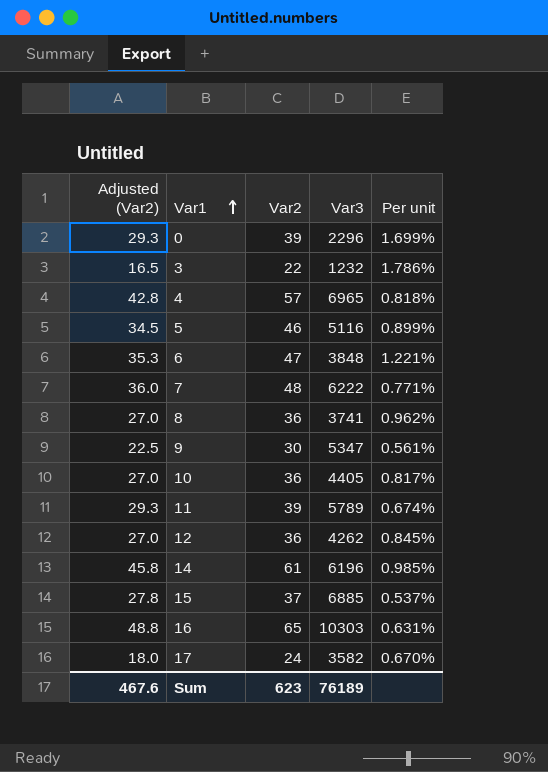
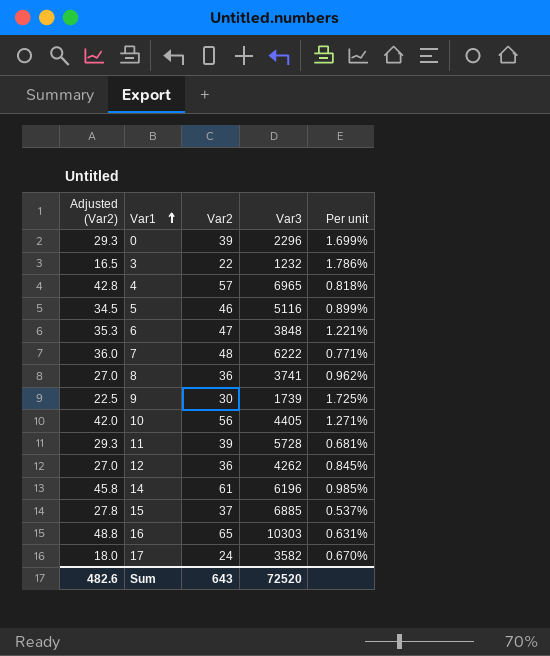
9 | Var3: 5347 -> 1739
9 | Per unit: 0.561% -> 1.725%
10 | Adjusted (Var2): 27.0 -> 42.0
10 | Var2: 36 -> 56
10 | Per unit: 0.817% -> 1.271%
11 | Var3: 5789 -> 5728
11 | Per unit: 0.674% -> 0.681%
Sum | Adjusted (Var2): 467.6 -> 482.6
Sum | Var2: 623 -> 643
Sum | Var3: 76189 -> 72520

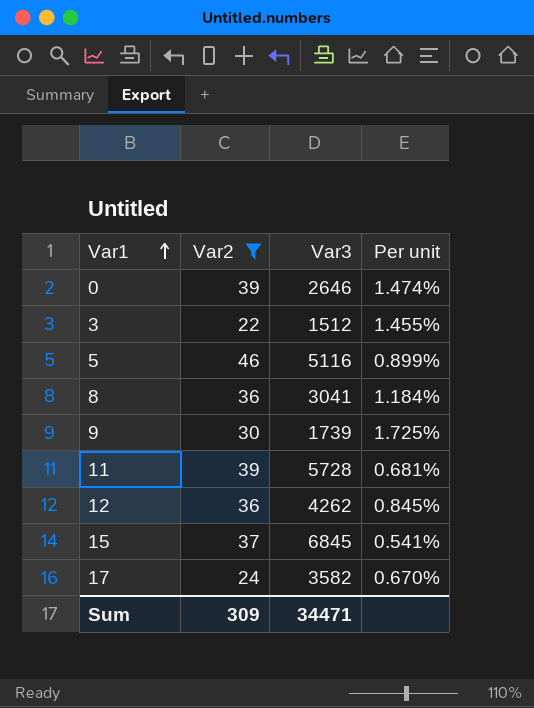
filter: none -> Var2 <= 46
column Adjusted (Var2) | formula: [Var2] * 0.75 -> none
0 | Var3: 2296 -> 2646
0 | Per unit: 1.699% -> 1.474%
3 | Var3: 1232 -> 1512
3 | Per unit: 1.786% -> 1.455%
8 | Var3: 3741 -> 3041
8 | Per unit: 0.962% -> 1.184%
15 | Var3: 6885 -> 6845
15 | Per unit: 0.537% -> 0.541%
Sum | Var2: 643 -> 309
Sum | Var3: 72520 -> 34471

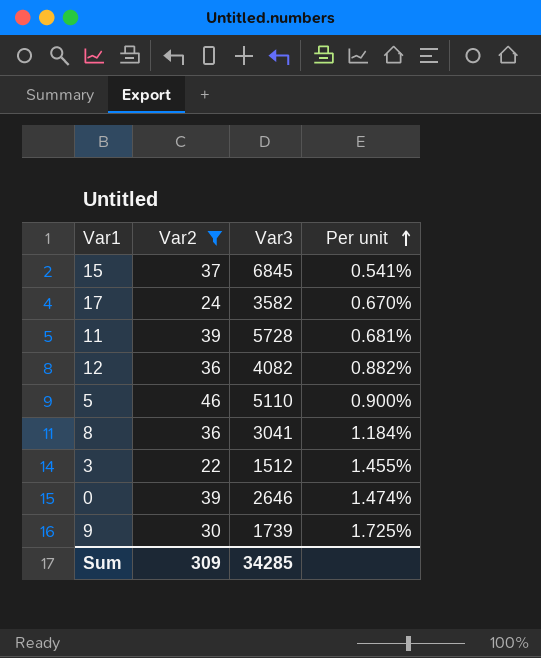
row order: Var1 ascending -> Per unit ascending
12 | Var3: 4262 -> 4082
12 | Per unit: 0.845% -> 0.882%
5 | Var3: 5116 -> 5110
5 | Per unit: 0.899% -> 0.900%
Sum | Var3: 34471 -> 34285

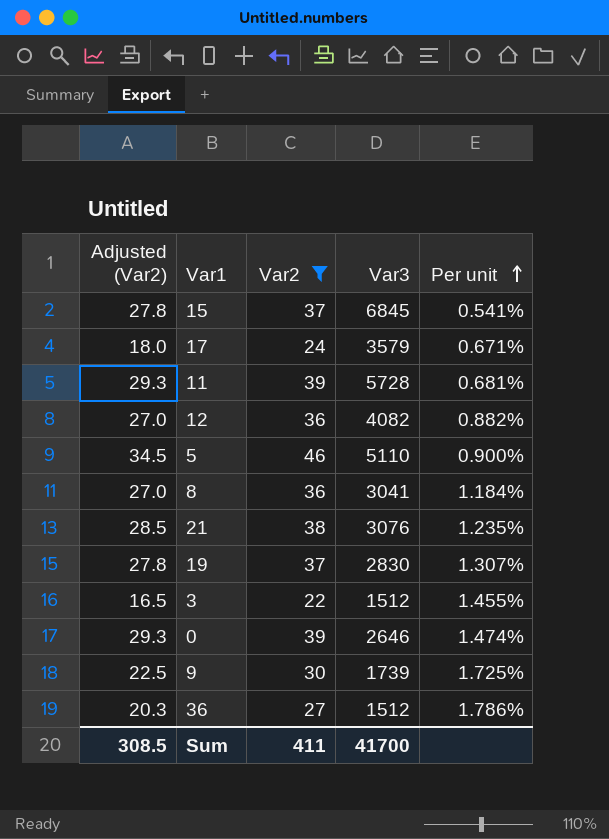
column Adjusted (Var2) | formula: none -> [Var2] * 0.75
17 | Var3: 3582 -> 3579
17 | Per unit: 0.670% -> 0.671%
row 21: none -> 28.5 | 38 | 3076 | 1.235%
row 19: none -> 27.8 | 37 | 2830 | 1.307%
row 36: none -> 20.3 | 27 | 1512 | 1.786%
Sum | Var2: 309 -> 411
Sum | Var3: 34285 -> 41700

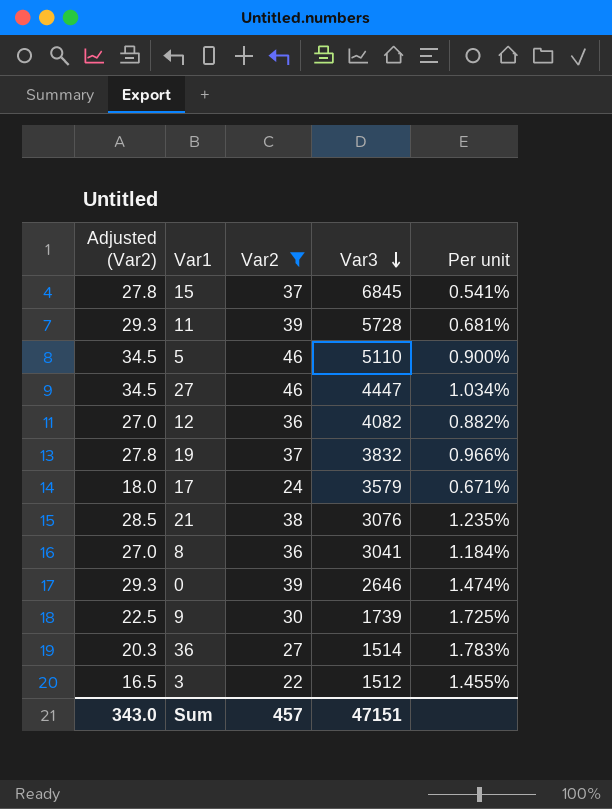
row order: Per unit ascending -> Var3 descending
row 27: none -> 34.5 | 46 | 4447 | 1.034%
19 | Var3: 2830 -> 3832
19 | Per unit: 1.307% -> 0.966%
36 | Var3: 1512 -> 1514
36 | Per unit: 1.786% -> 1.783%
Sum | Adjusted (Var2): 308.5 -> 343.0
Sum | Var2: 411 -> 457
Sum | Var3: 41700 -> 47151

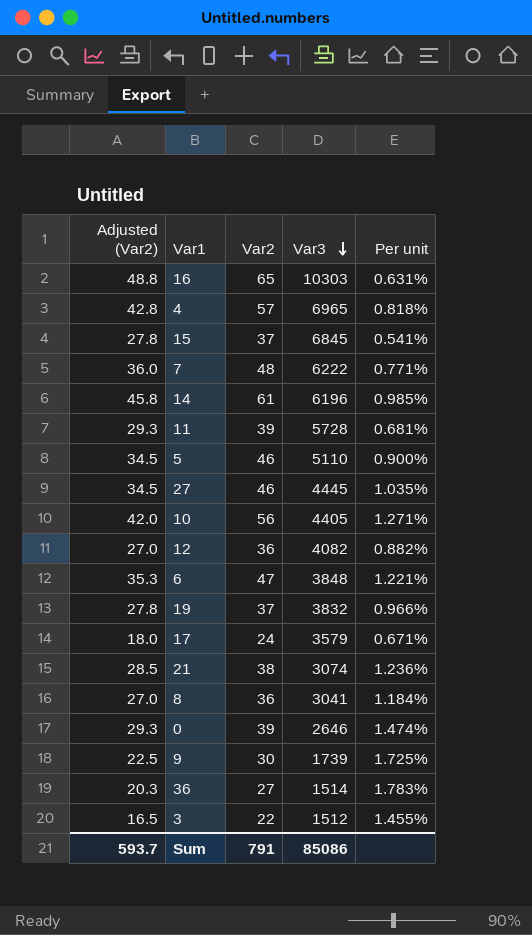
filter: Var2 <= 46 -> none
27 | Var3: 4447 -> 4445
27 | Per unit: 1.034% -> 1.035%
21 | Var3: 3076 -> 3074
21 | Per unit: 1.235% -> 1.236%
Sum | Adjusted (Var2): 343.0 -> 593.7
Sum | Var2: 457 -> 791
Sum | Var3: 47151 -> 85086

